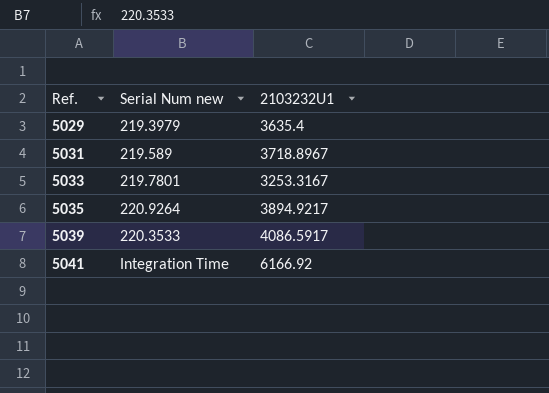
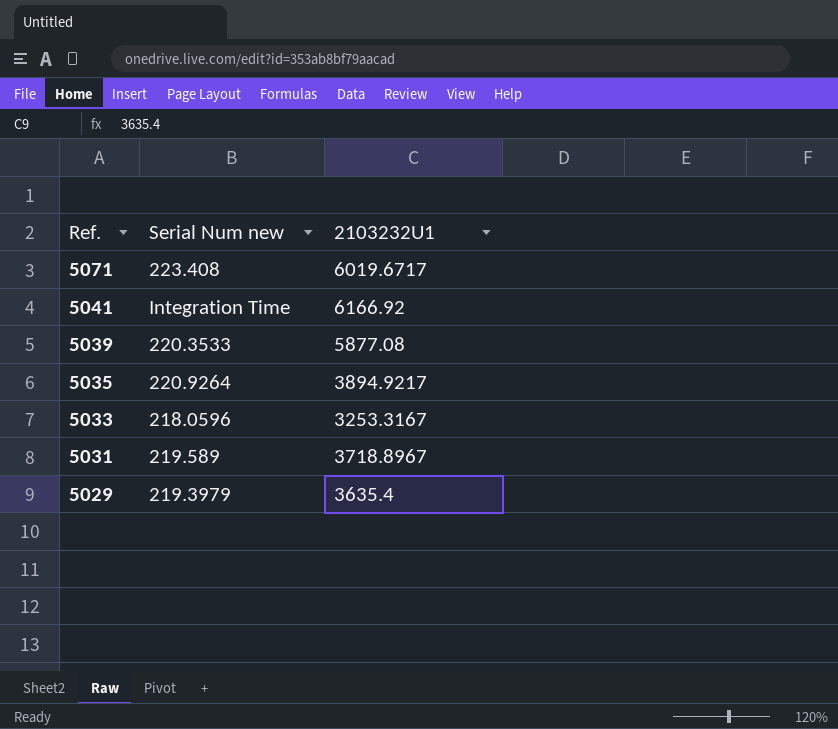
row order: Ref. ascending -> Ref. descending
row 5071: none -> 223.408 | 6019.6717
5039 | 2103232U1: 4086.5917 -> 5877.08
5033 | Serial Num new: 219.7801 -> 218.0596

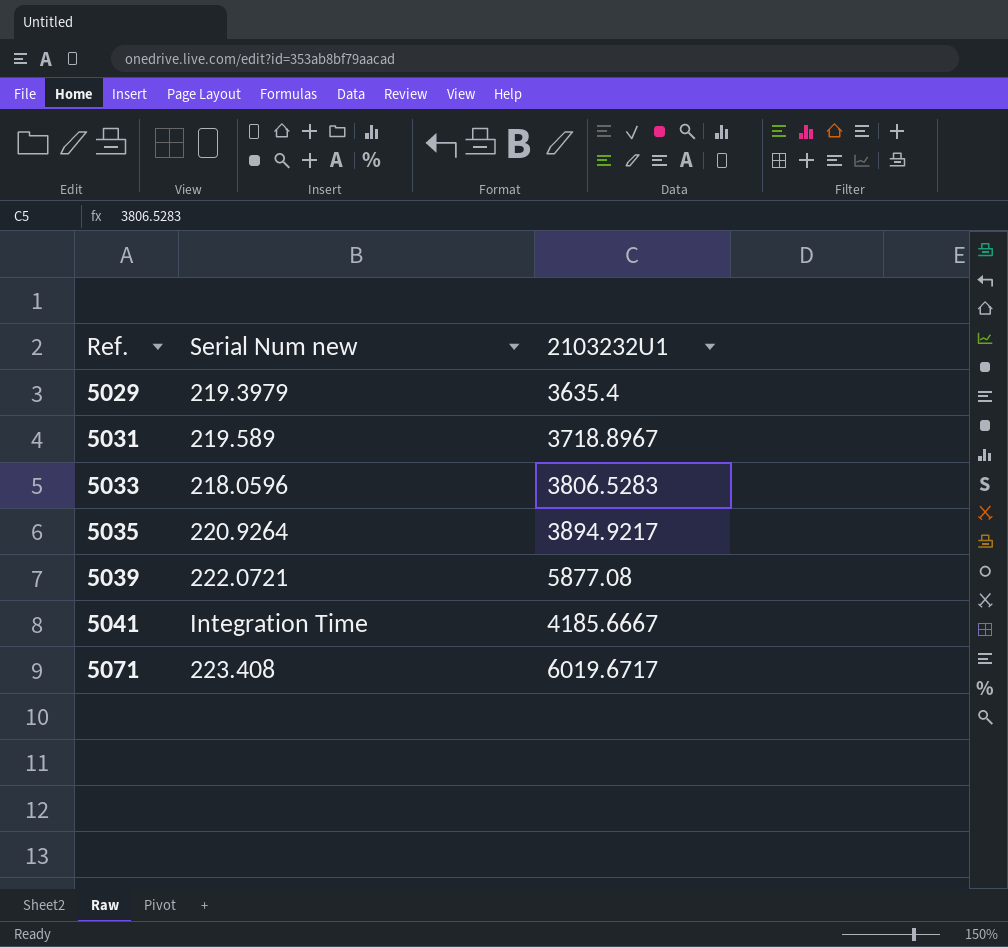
row order: Ref. descending -> Ref. ascending
5033 | 2103232U1: 3253.3167 -> 3806.5283
5039 | Serial Num new: 220.3533 -> 222.0721
5041 | 2103232U1: 6166.92 -> 4185.6667

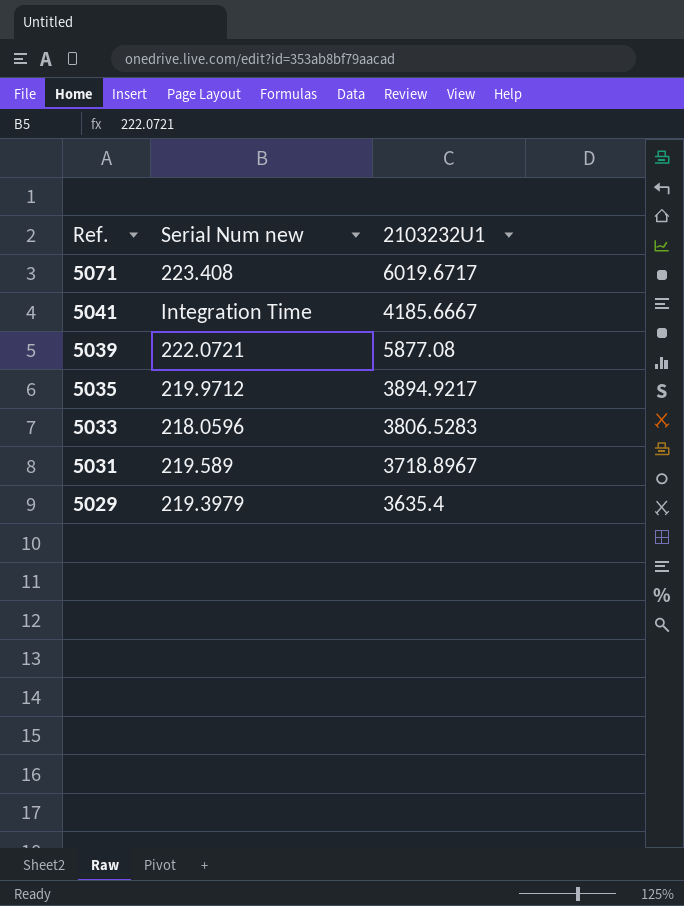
row order: Ref. ascending -> Ref. descending
5035 | Serial Num new: 220.9264 -> 219.9712

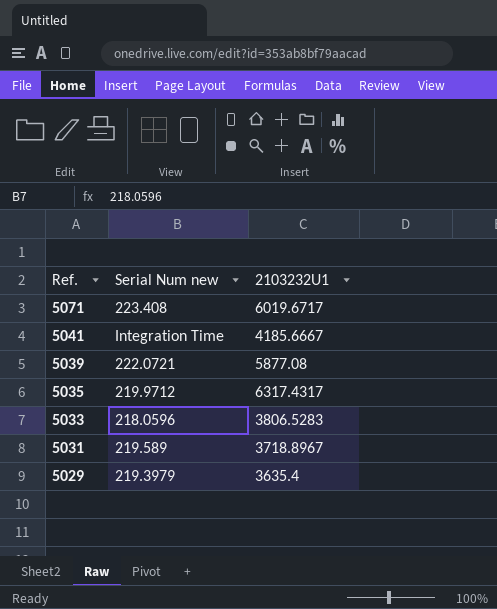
5035 | 2103232U1: 3894.9217 -> 6317.4317

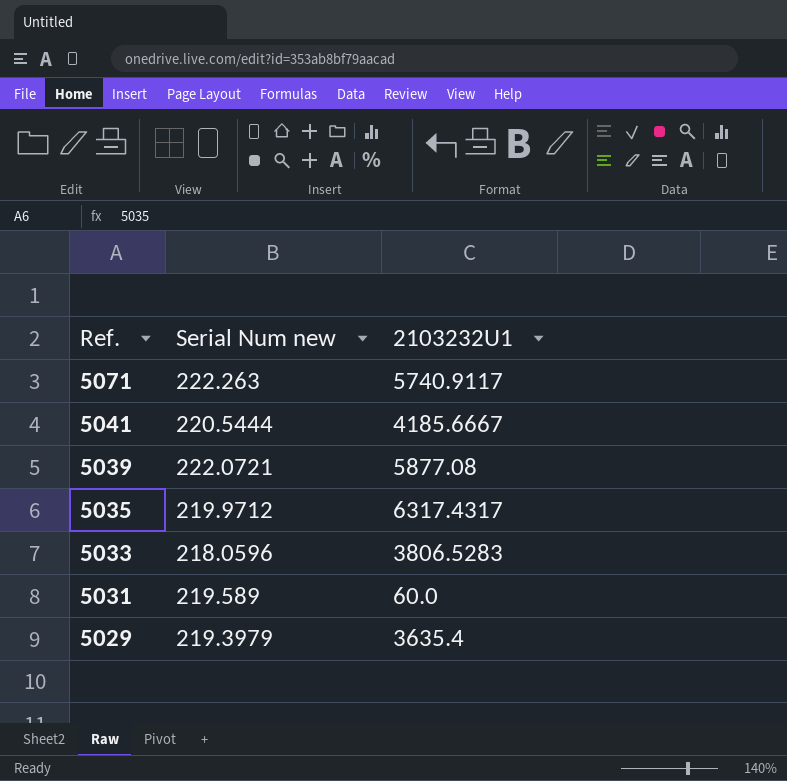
5071 | Serial Num new: 223.408 -> 222.263
5071 | 2103232U1: 6019.6717 -> 5740.9117
5041 | Serial Num new: Integration Time -> 220.5444
5031 | 2103232U1: 3718.8967 -> 60.0

